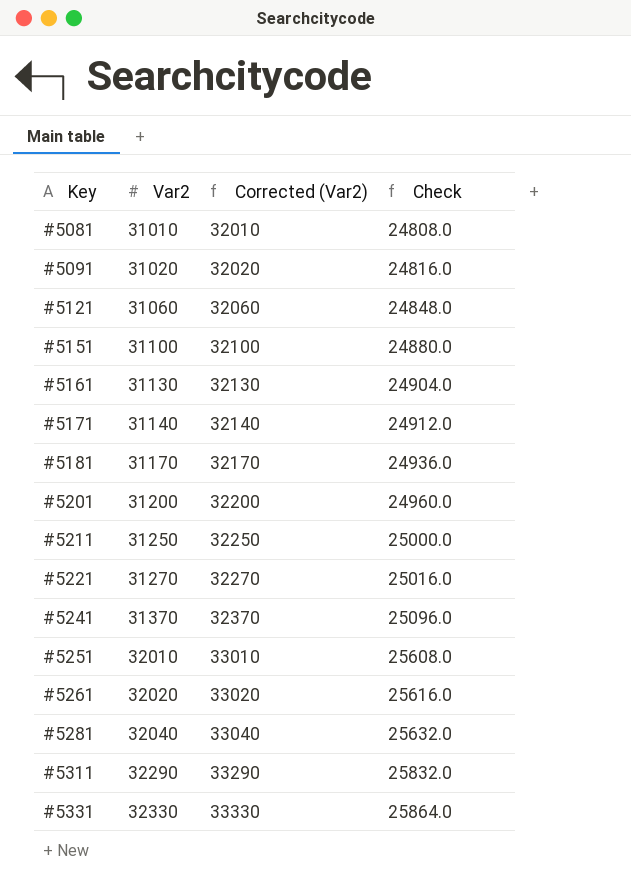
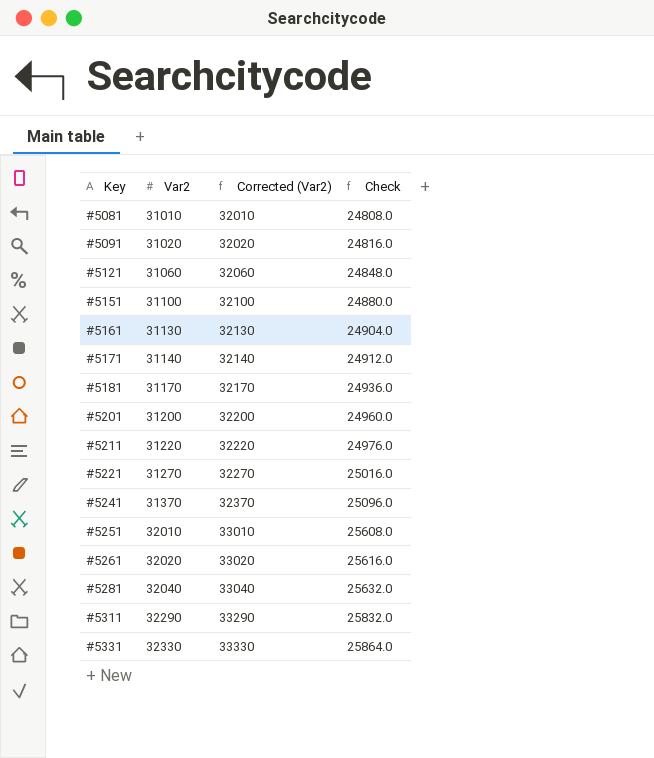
#5211 | Var2: 31250 -> 31220
#5211 | Corrected (Var2): 32250 -> 32220
#5211 | Check: 25000.0 -> 24976.0

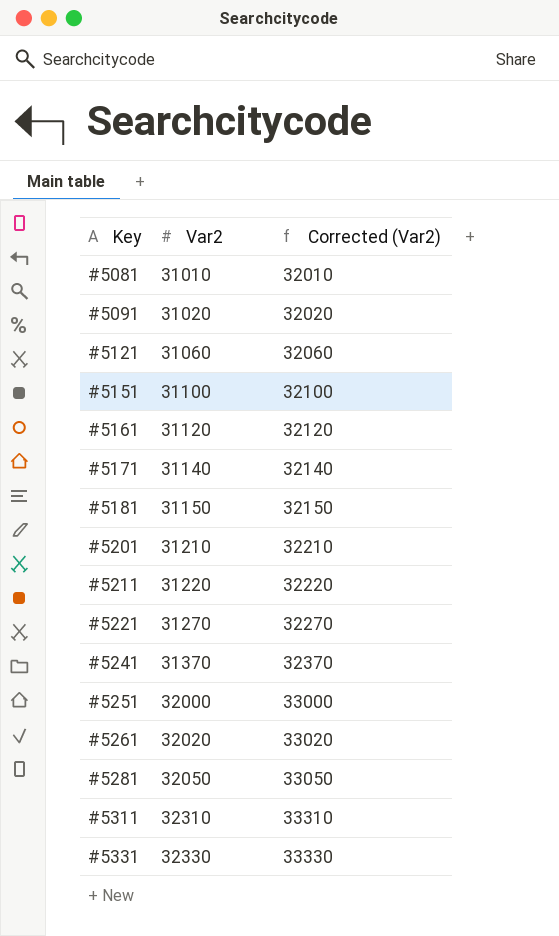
column Check | formula: [Var2] * 0.8 -> none
#5161 | Var2: 31130 -> 31120
#5161 | Corrected (Var2): 32130 -> 32120
#5181 | Var2: 31170 -> 31150
#5181 | Corrected (Var2): 32170 -> 32150
#5201 | Var2: 31200 -> 31210
#5201 | Corrected (Var2): 32200 -> 32210
#5251 | Var2: 32010 -> 32000
#5251 | Corrected (Var2): 33010 -> 33000
#5281 | Var2: 32040 -> 32050
#5281 | Corrected (Var2): 33040 -> 33050
#5311 | Var2: 32290 -> 32310
#5311 | Corrected (Var2): 33290 -> 33310

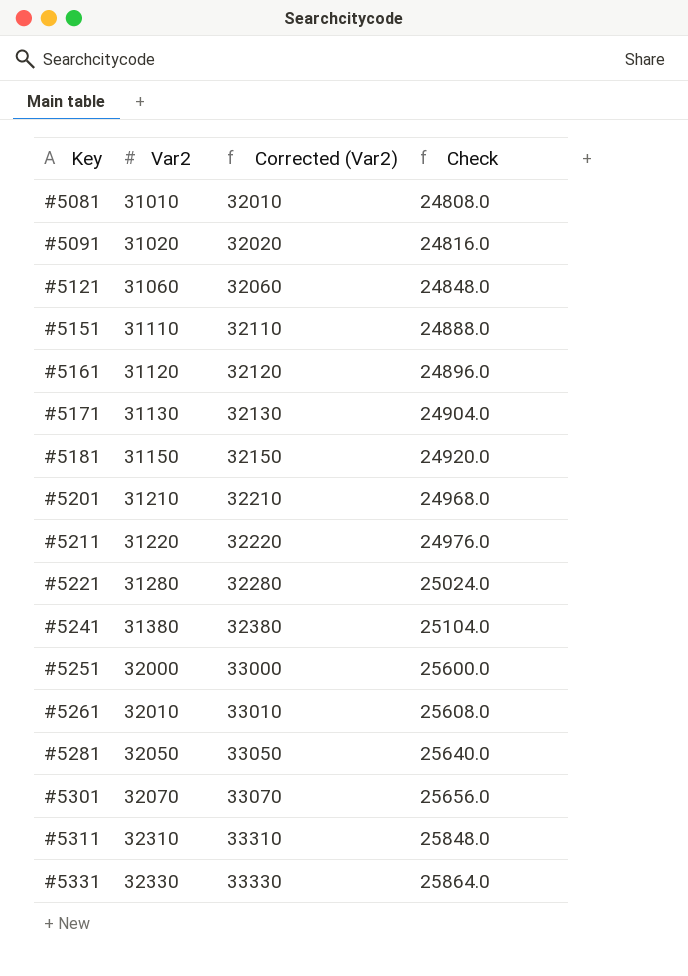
column Check | formula: none -> [Var2] * 0.8
#5151 | Var2: 31100 -> 31110
#5151 | Corrected (Var2): 32100 -> 32110
#5171 | Var2: 31140 -> 31130
#5171 | Corrected (Var2): 32140 -> 32130
#5221 | Var2: 31270 -> 31280
#5221 | Corrected (Var2): 32270 -> 32280
#5241 | Var2: 31370 -> 31380
#5241 | Corrected (Var2): 32370 -> 32380
#5261 | Var2: 32020 -> 32010
#5261 | Corrected (Var2): 33020 -> 33010
row #5301: none -> 32070 | 33070 | 25656.0

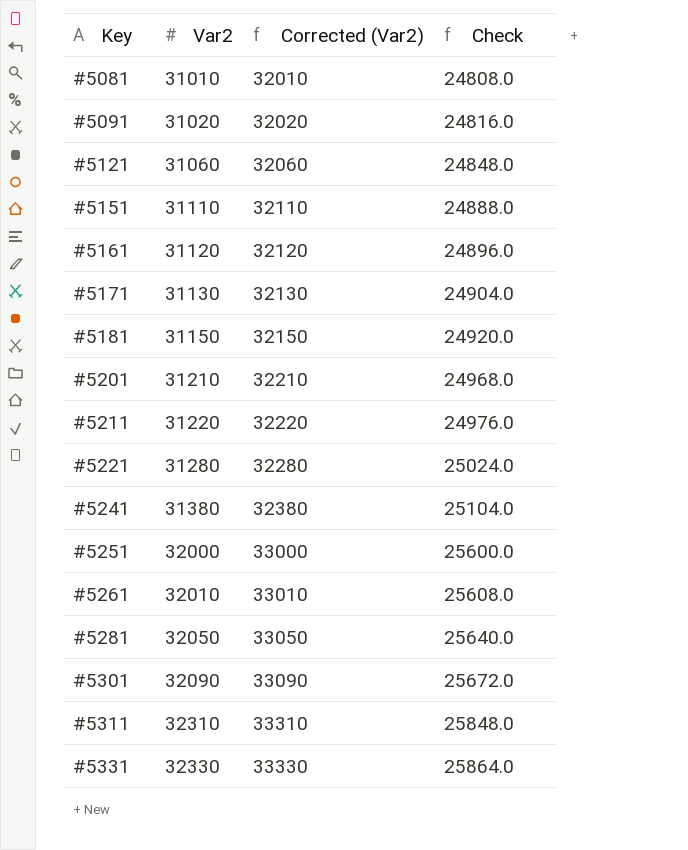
#5301 | Var2: 32070 -> 32090
#5301 | Corrected (Var2): 33070 -> 33090
#5301 | Check: 25656.0 -> 25672.0

